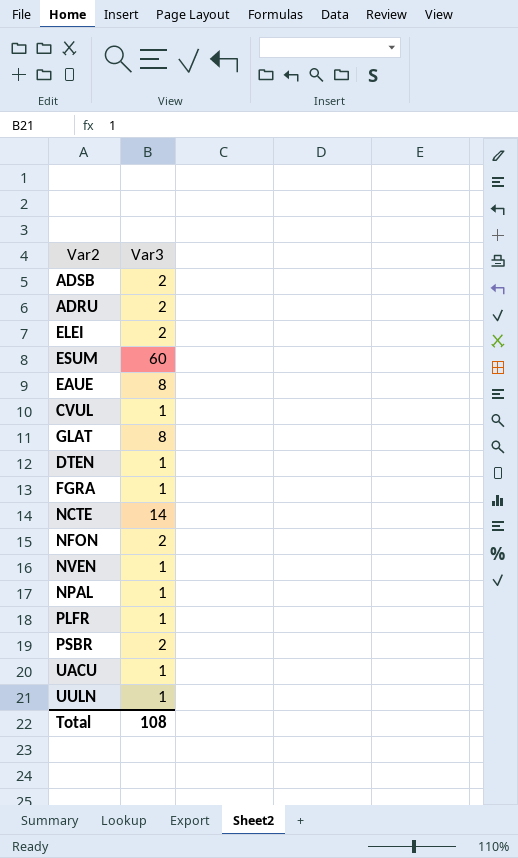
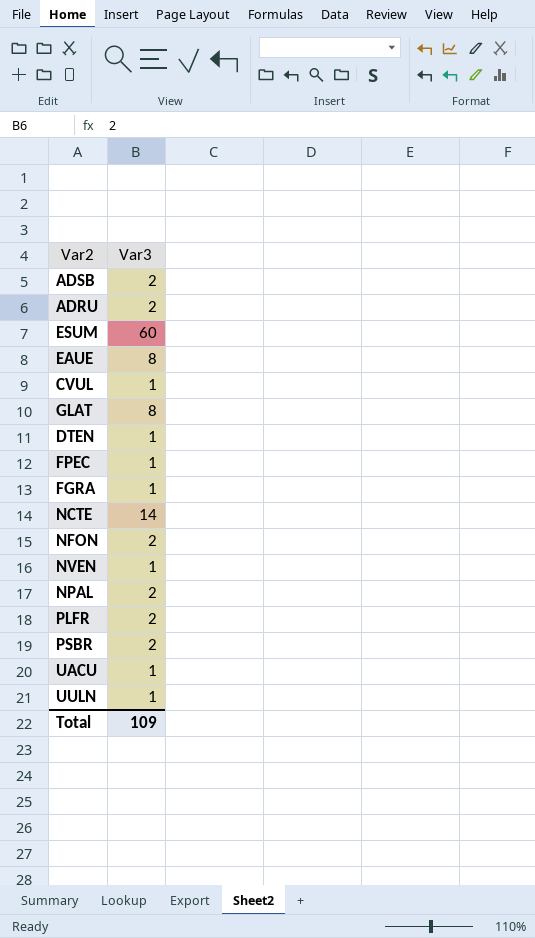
row ELEI: 2 -> none
row FPEC: none -> 1
NPAL | Var3: 1 -> 2
PLFR | Var3: 1 -> 2
Total | Var3: 108 -> 109

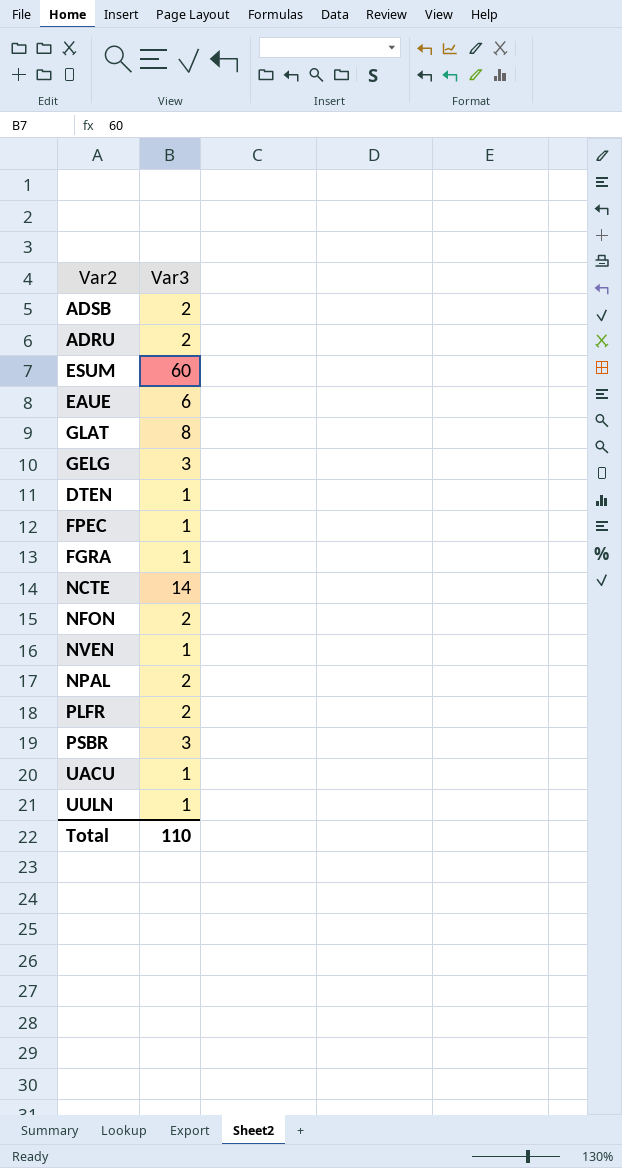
row CVUL: 1 -> none
EAUE | Var3: 8 -> 6
row GELG: none -> 3
PSBR | Var3: 2 -> 3
Total | Var3: 109 -> 110

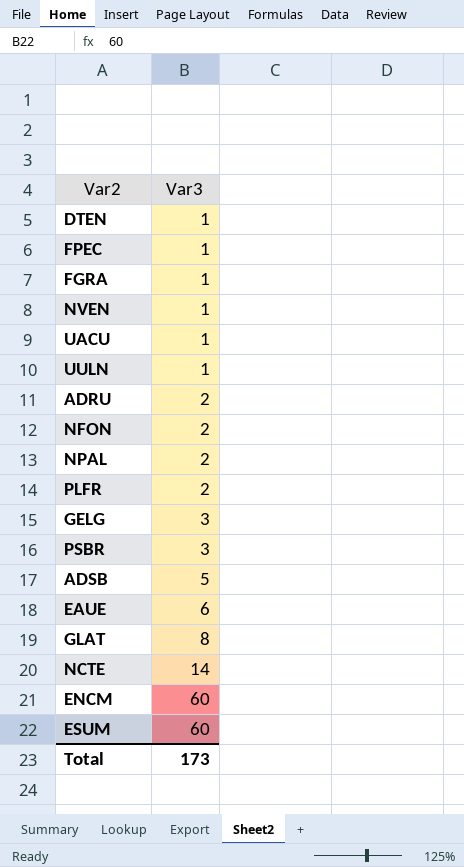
row order: none -> Var3 ascending
ADSB | Var3: 2 -> 5
row ENCM: none -> 60
Total | Var3: 110 -> 173

